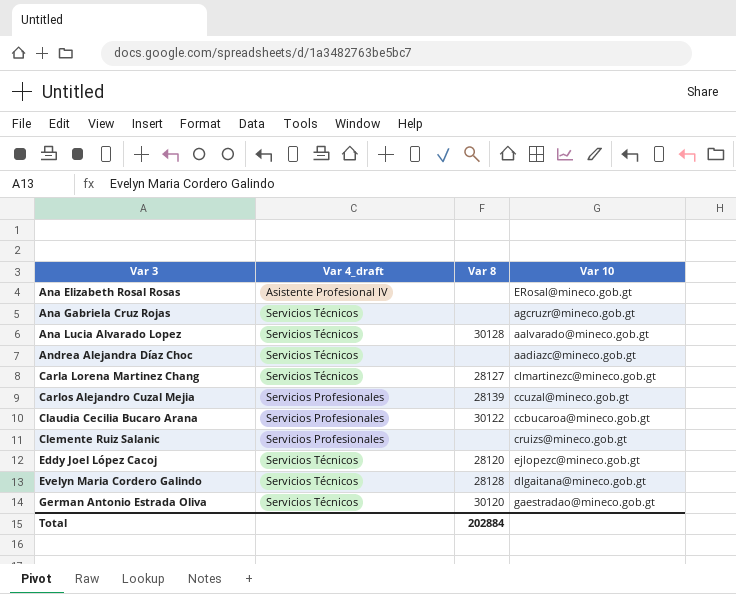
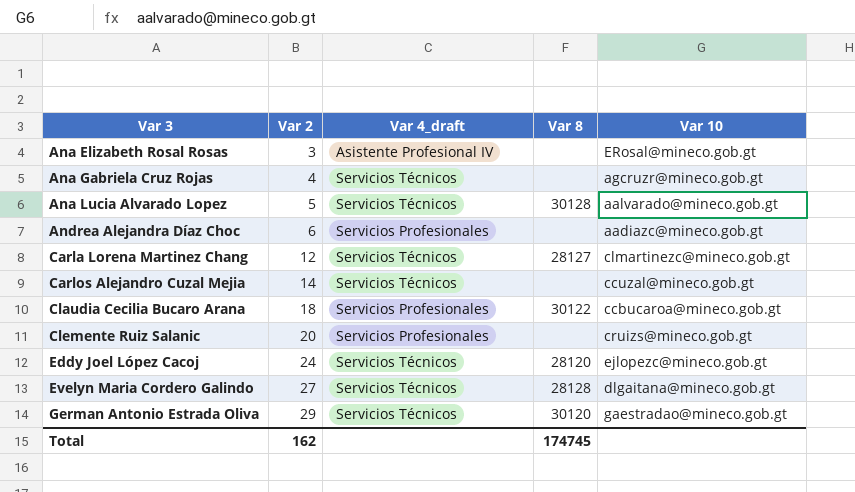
column Var 2 | position: none -> 2
Andrea Alejandra Díaz Choc | Var 4_draft: Servicios Técnicos -> Servicios Profesionales
Carlos Alejandro Cuzal Mejia | Var 4_draft: Servicios Profesionales -> Servicios Técnicos
Carlos Alejandro Cuzal Mejia | Var 8: 28139 -> none
Total | Var 8: 202884 -> 174745

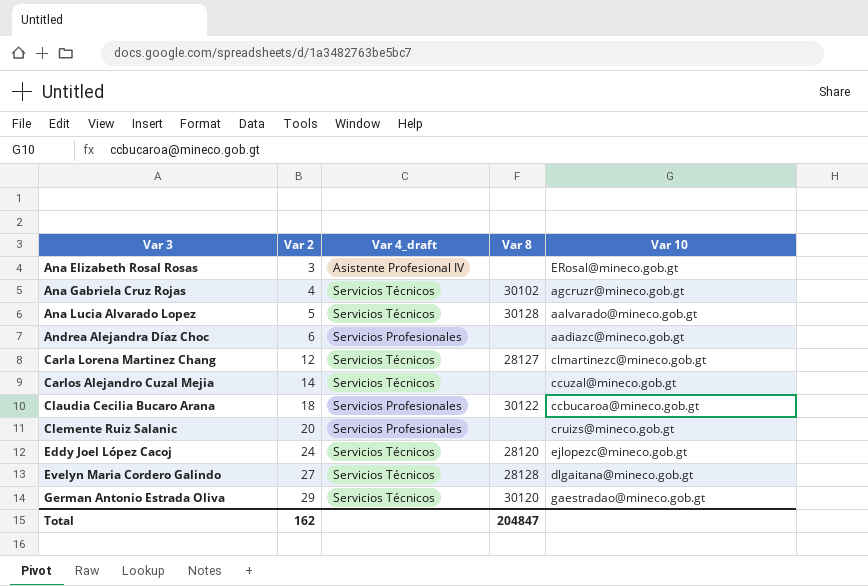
Ana Gabriela Cruz Rojas | Var 8: none -> 30102
Total | Var 8: 174745 -> 204847

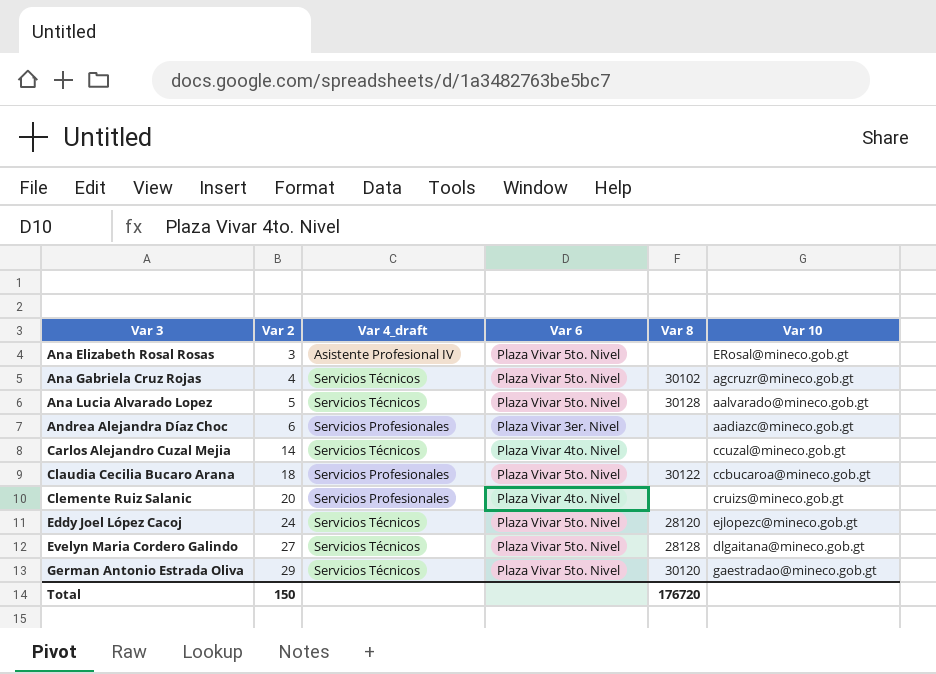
column Var 6 | position: none -> 4
row Carla Lorena Martinez Chang: 12 | Servicios Técnicos | 28127 | clmartinezc@mineco.gob.gt -> none
Total | Var 2: 162 -> 150
Total | Var 8: 204847 -> 176720

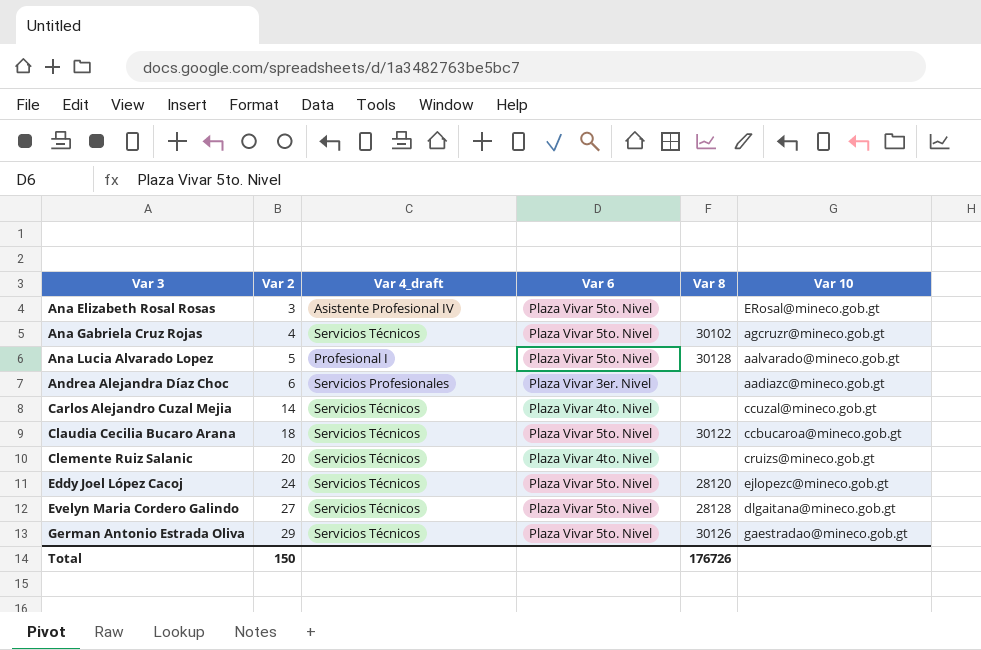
Ana Lucia Alvarado Lopez | Var 4_draft: Servicios Técnicos -> Profesional I
Claudia Cecilia Bucaro Arana | Var 4_draft: Servicios Profesionales -> Servicios Técnicos
Clemente Ruiz Salanic | Var 4_draft: Servicios Profesionales -> Servicios Técnicos
German Antonio Estrada Oliva | Var 8: 30120 -> 30126
Total | Var 8: 176720 -> 176726

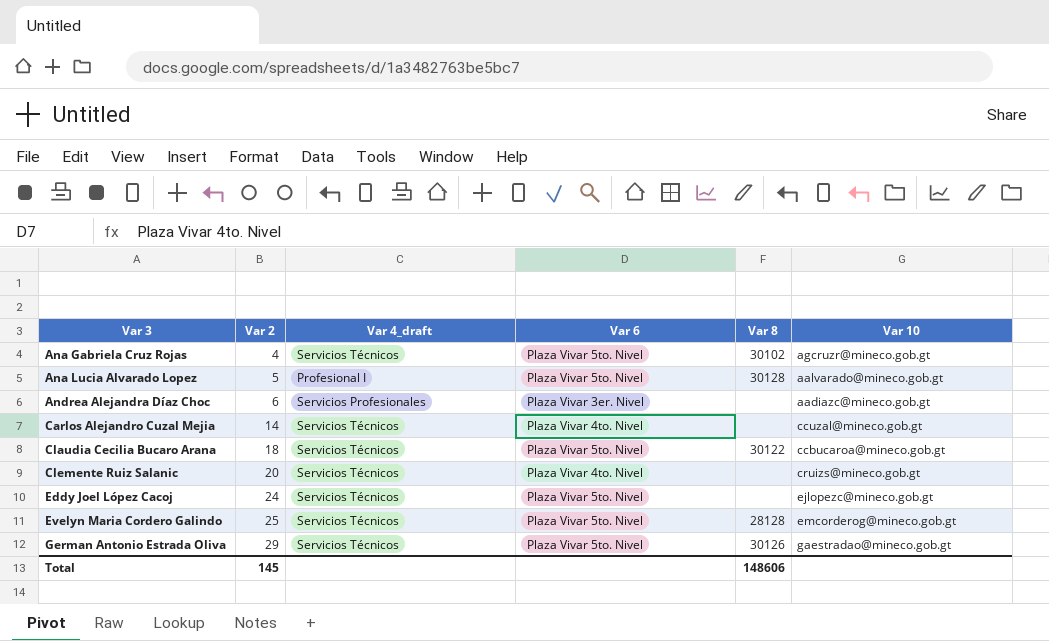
row Ana Elizabeth Rosal Rosas: 3 | Asistente Profesional IV | Plaza Vivar 5to. Nivel | none | ERosal@mineco.gob.gt -> none
Eddy Joel López Cacoj | Var 8: 28120 -> none
Evelyn Maria Cordero Galindo | Var 2: 27 -> 25
Evelyn Maria Cordero Galindo | Var 10: dlgaitana@mineco.gob.gt -> emcorderog@mineco.gob.gt
Total | Var 2: 150 -> 145
Total | Var 8: 176726 -> 148606

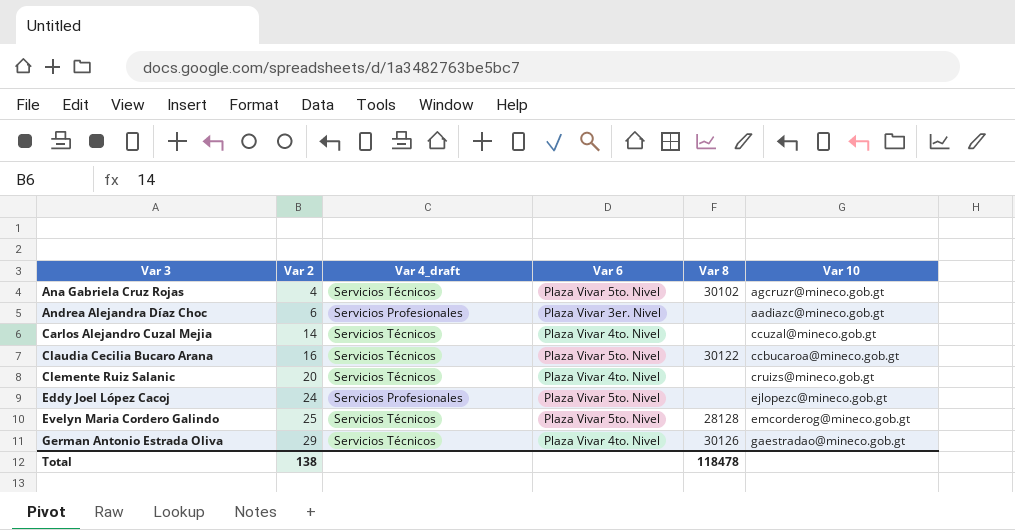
row Ana Lucia Alvarado Lopez: 5 | Profesional I | Plaza Vivar 5to. Nivel | 30128 | aalvarado@mineco.gob.gt -> none
Claudia Cecilia Bucaro Arana | Var 2: 18 -> 16
Eddy Joel López Cacoj | Var 4_draft: Servicios Técnicos -> Servicios Profesionales
German Antonio Estrada Oliva | Var 6: Plaza Vivar 5to. Nivel -> Plaza Vivar 4to. Nivel
Total | Var 2: 145 -> 138
Total | Var 8: 148606 -> 118478

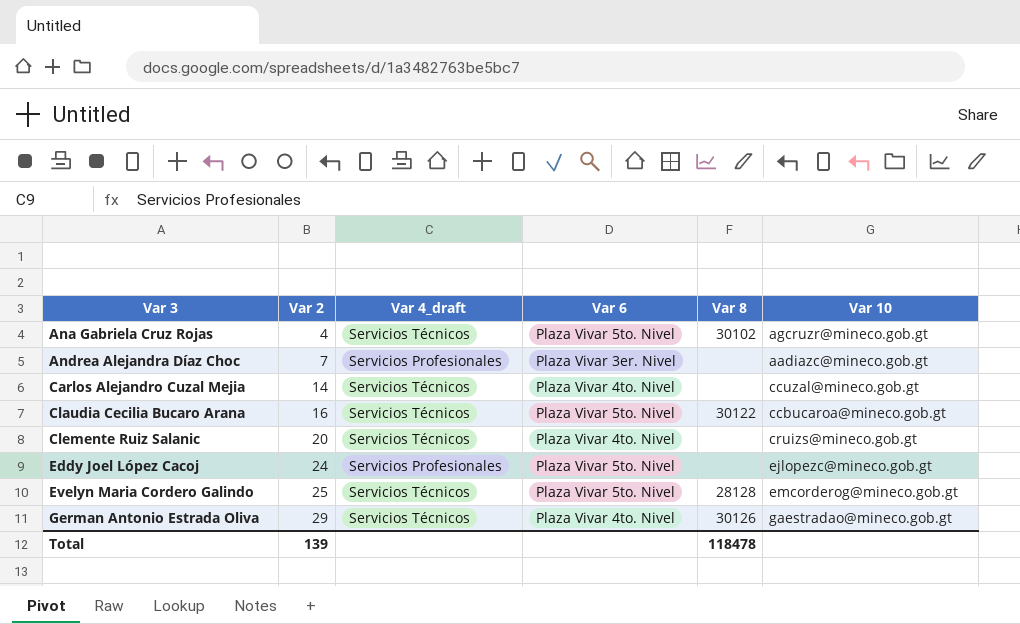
Andrea Alejandra Díaz Choc | Var 2: 6 -> 7
Total | Var 2: 138 -> 139

